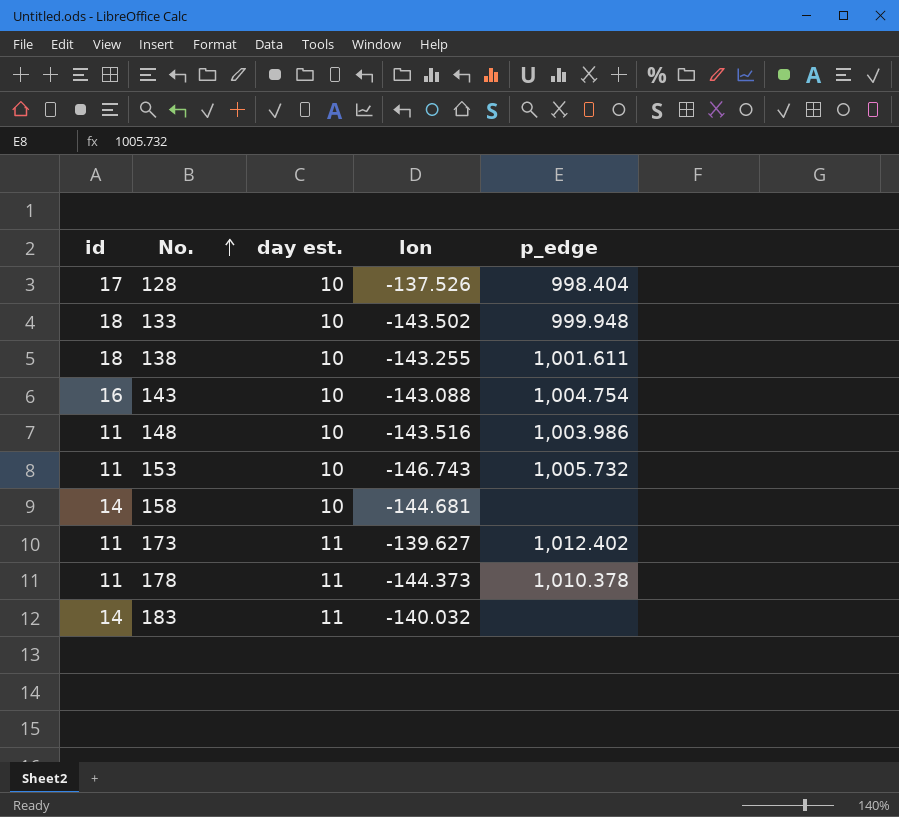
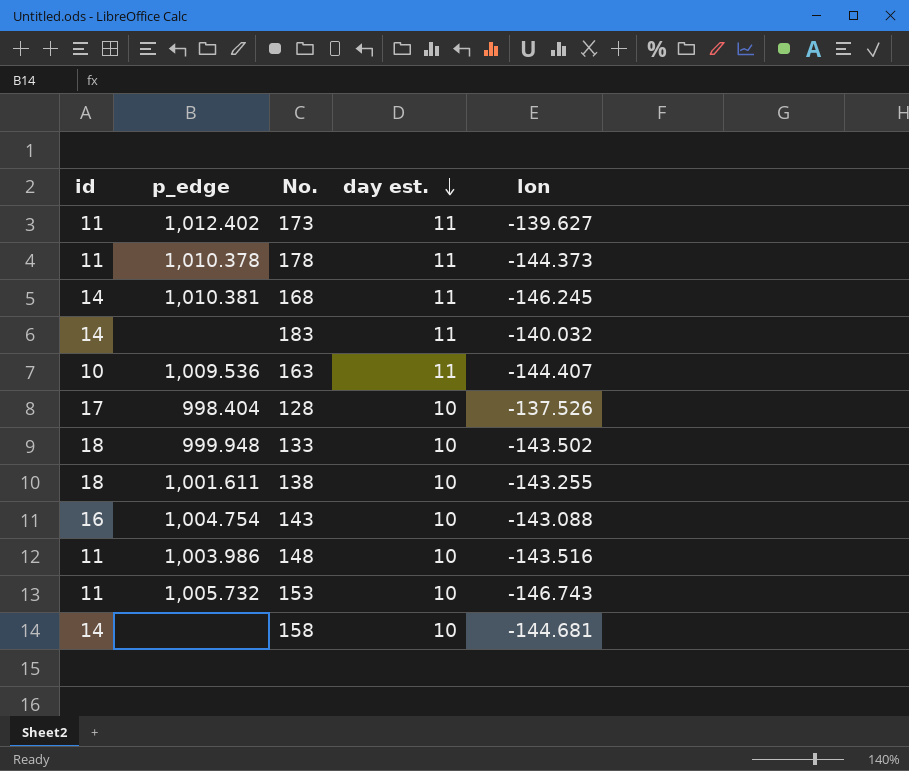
row order: No. ascending -> day est. descending
column p_edge | position: 5 -> 2
row 168: none -> 14 | 1,010.381 | 11 | -146.245
row 163: none -> 10 | 1,009.536 | 11 | -144.407

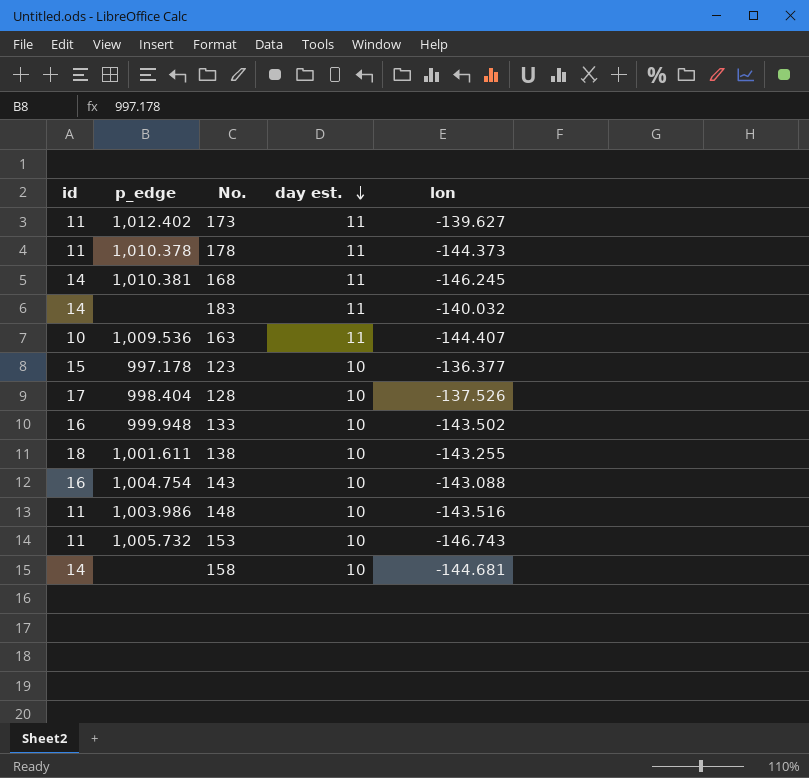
row 123: none -> 15 | 997.178 | 10 | -136.377
133 | id: 18 -> 16

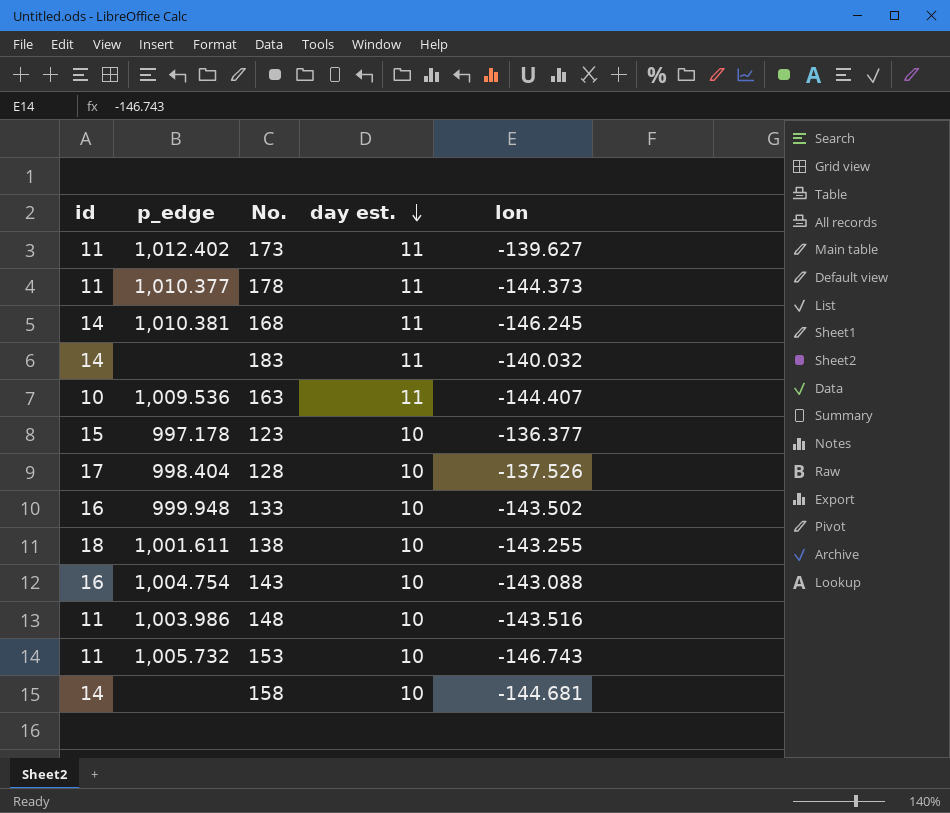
178 | p_edge: 1,010.378 -> 1,010.377

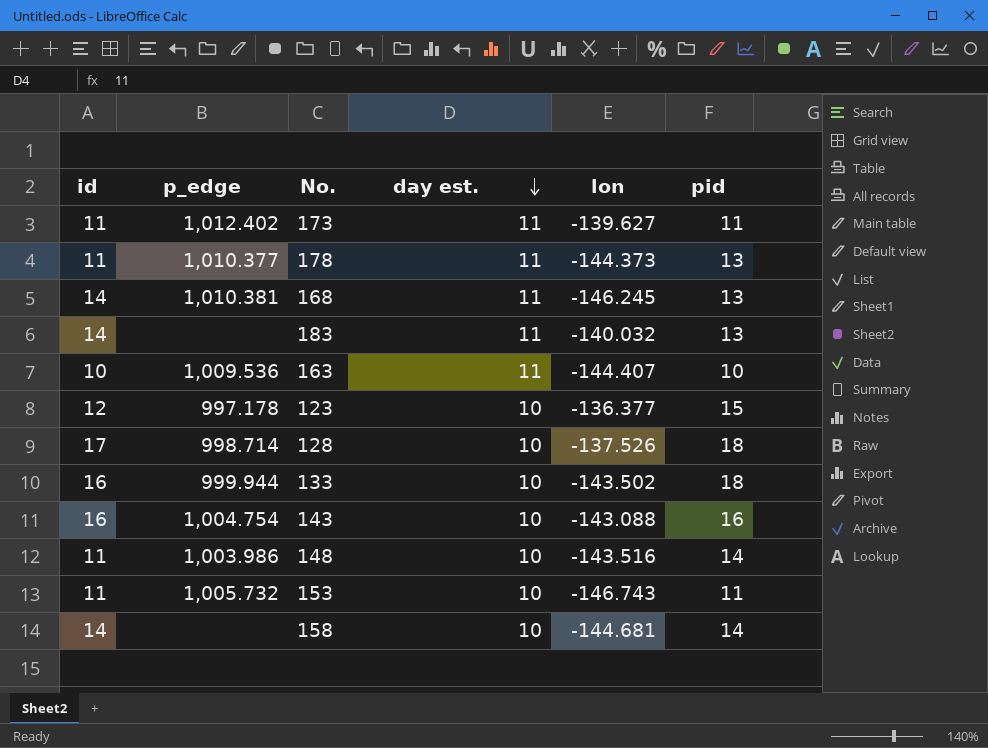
column pid | position: none -> 6
row 138: 18 | 1,001.611 | 10 | -143.255 -> none
123 | id: 15 -> 12
128 | p_edge: 998.404 -> 998.714
133 | p_edge: 999.948 -> 999.944

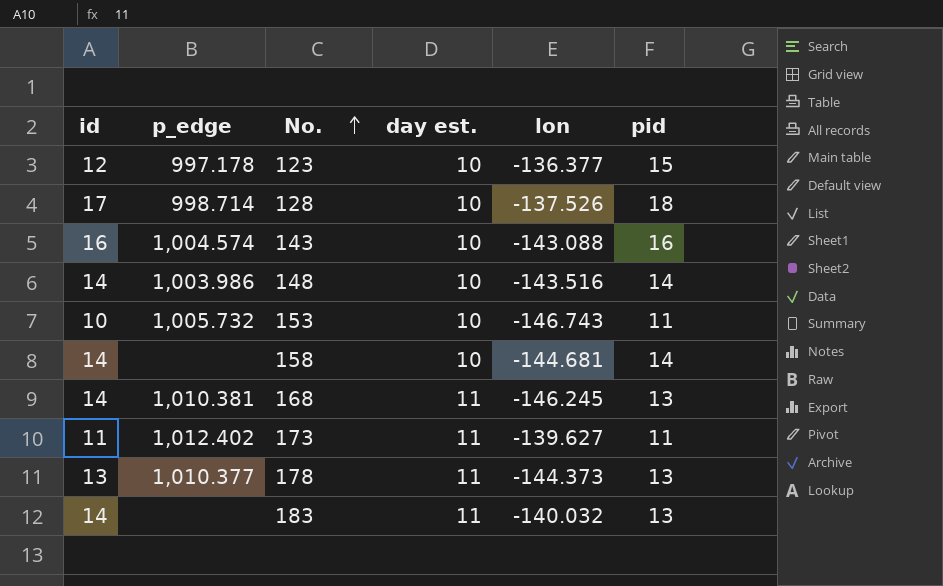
row order: day est. descending -> No. ascending
row 163: 10 | 1,009.536 | 11 | -144.407 | 10 -> none
row 133: 16 | 999.944 | 10 | -143.502 | 18 -> none
143 | p_edge: 1,004.754 -> 1,004.574
148 | id: 11 -> 14
153 | id: 11 -> 10
178 | id: 11 -> 13

